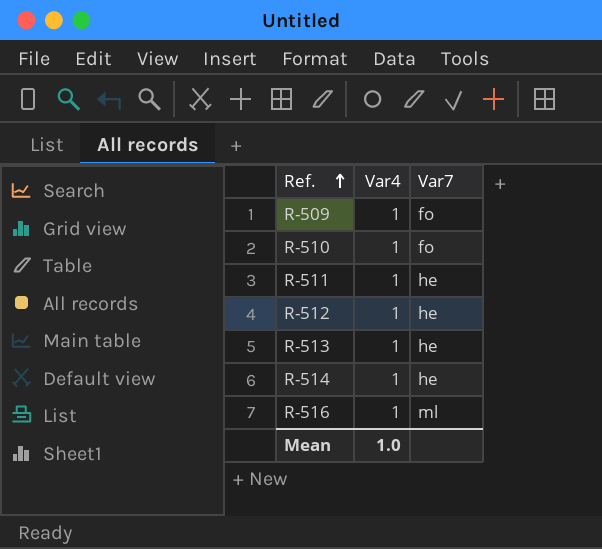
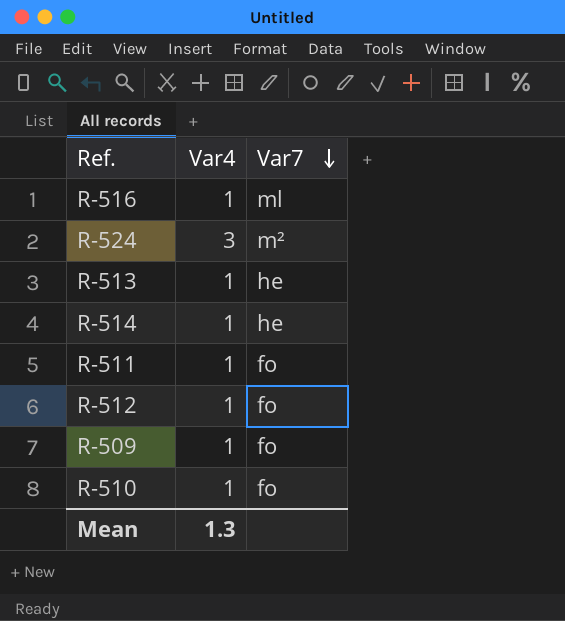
row order: Ref. ascending -> Var7 descending
row R-524: none -> 3 | m²
R-511 | Var7: he -> fo
R-512 | Var7: he -> fo
Mean | Var4: 1.0 -> 1.3

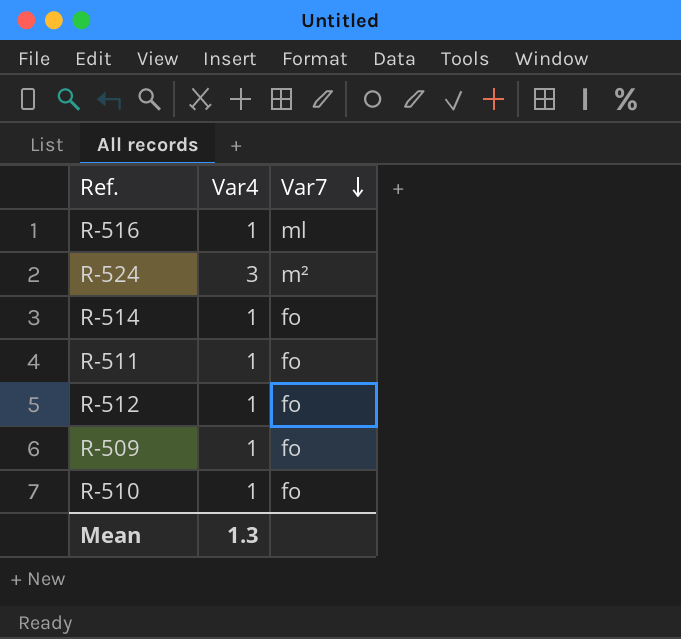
row R-513: 1 | he -> none
R-514 | Var7: he -> fo

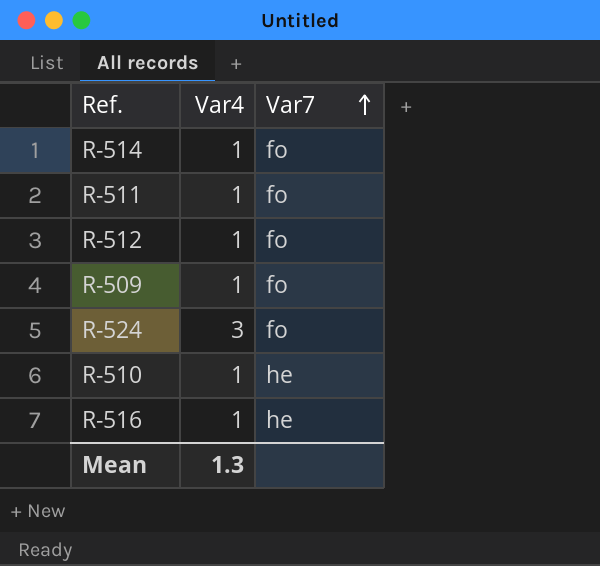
row order: Var7 descending -> Var7 ascending
R-524 | Var7: m² -> fo
R-510 | Var7: fo -> he
R-516 | Var7: ml -> he

